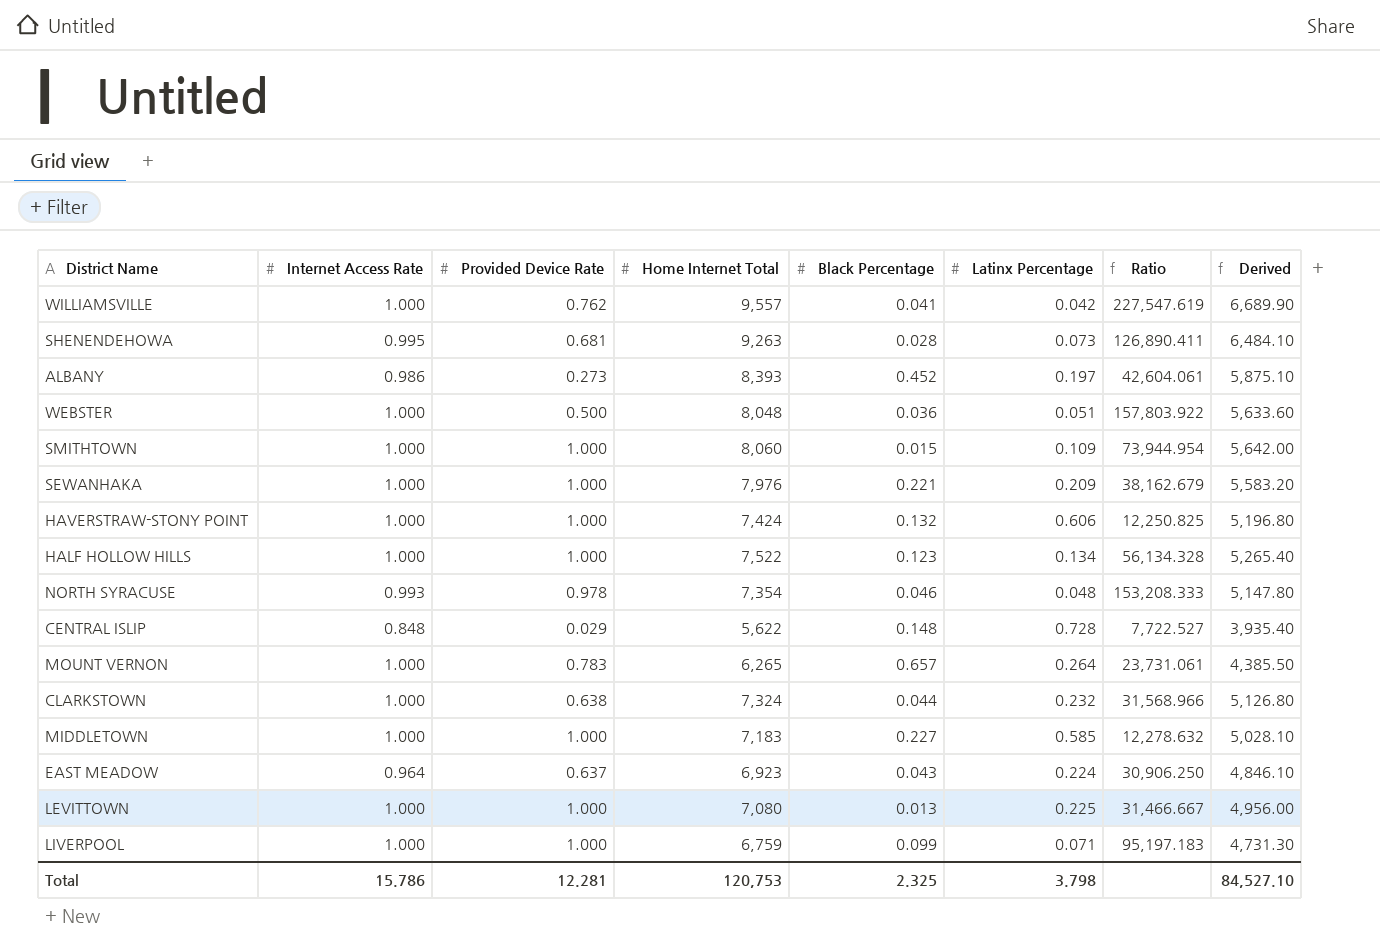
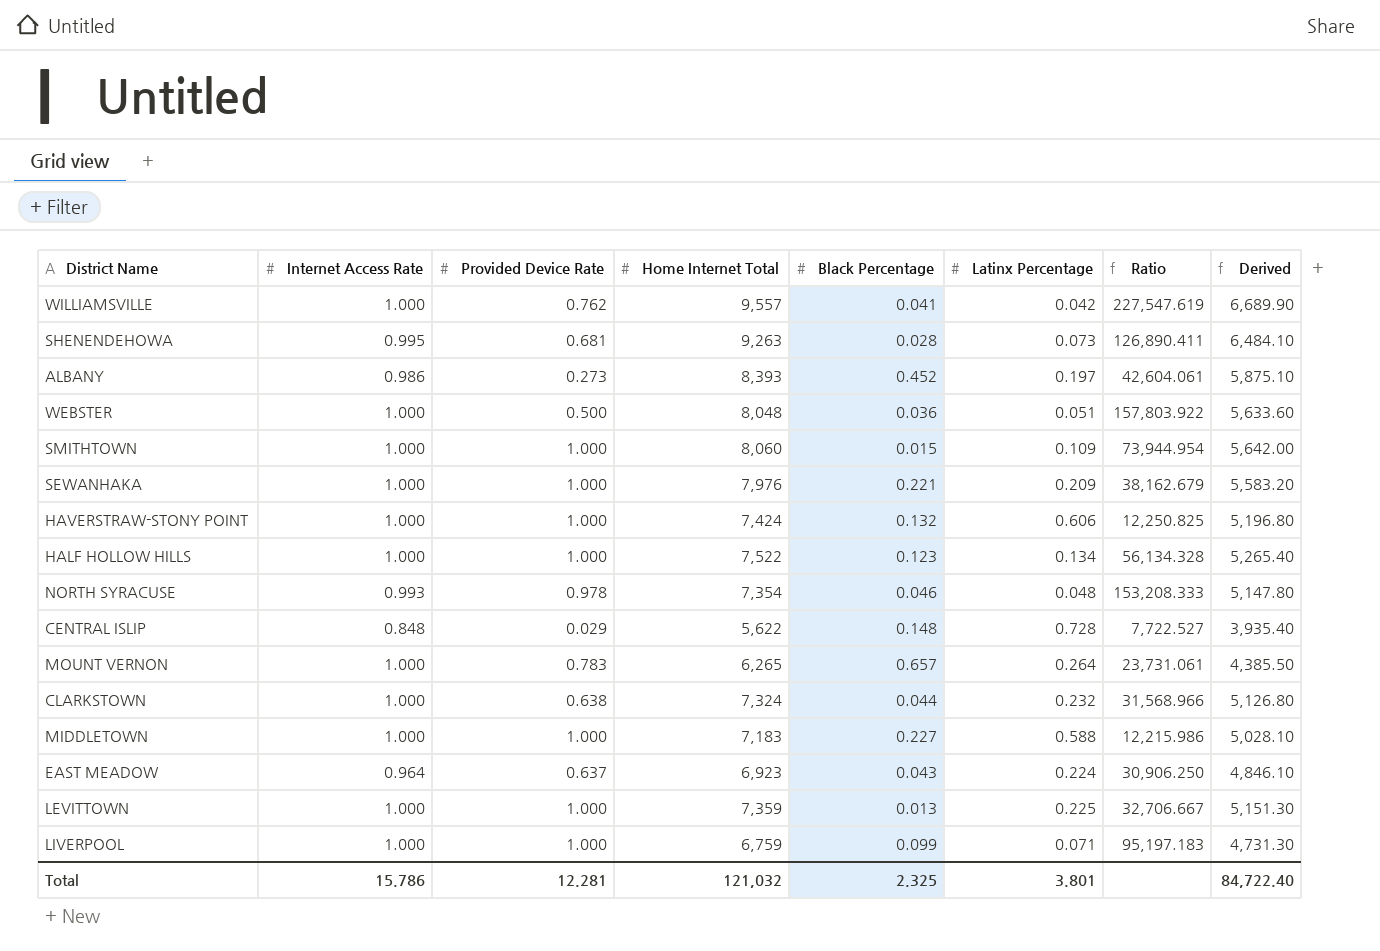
MIDDLETOWN | Latinx Percentage: 0.585 -> 0.588
MIDDLETOWN | Ratio: 12,278.632 -> 12,215.986
LEVITTOWN | Home Internet Total: 7,080 -> 7,359
LEVITTOWN | Ratio: 31,466.667 -> 32,706.667
LEVITTOWN | Derived: 4,956.00 -> 5,151.30
Total | Home Internet Total: 120,753 -> 121,032
Total | Latinx Percentage: 3.798 -> 3.801
Total | Derived: 84,527.10 -> 84,722.40

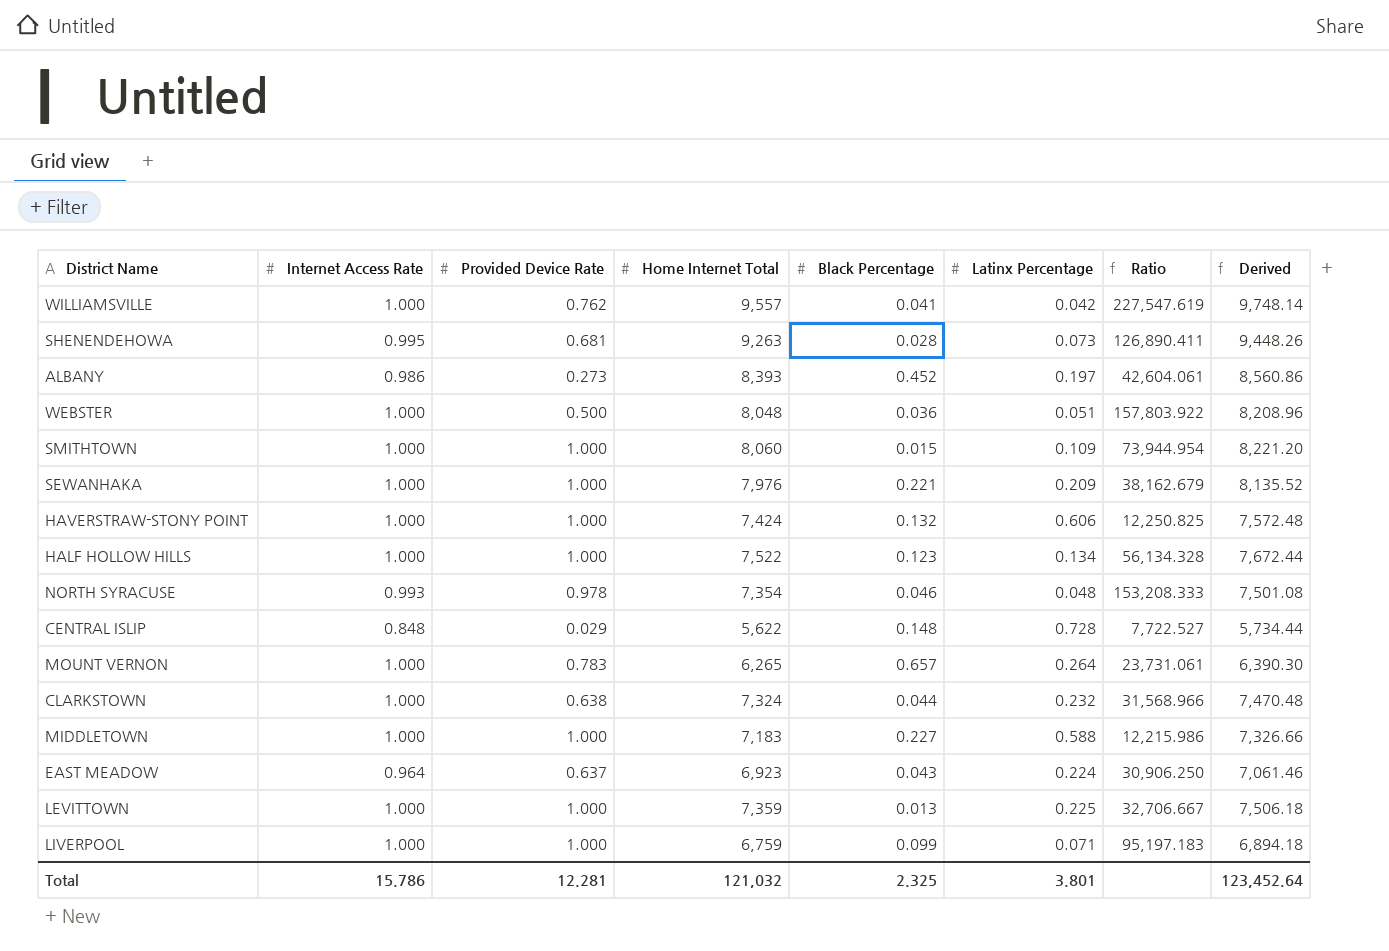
column Derived | formula: [Home Internet Total] * 0.7 -> [Home Internet Total] * 1.02
Total | Derived: 84,722.40 -> 123,452.64

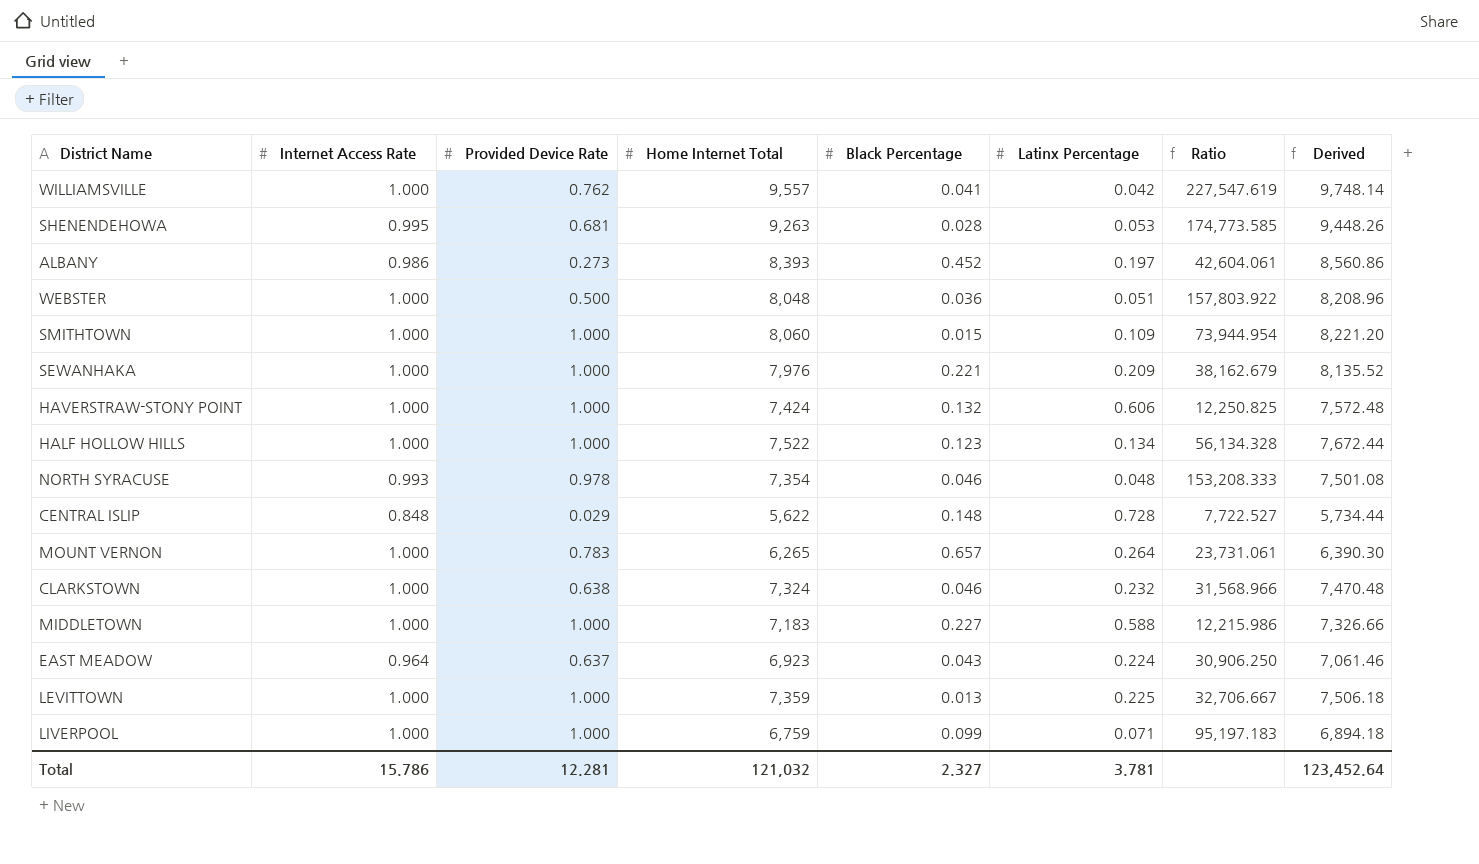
SHENENDEHOWA | Latinx Percentage: 0.073 -> 0.053
SHENENDEHOWA | Ratio: 126,890.411 -> 174,773.585
CLARKSTOWN | Black Percentage: 0.044 -> 0.046
Total | Black Percentage: 2.325 -> 2.327
Total | Latinx Percentage: 3.801 -> 3.781

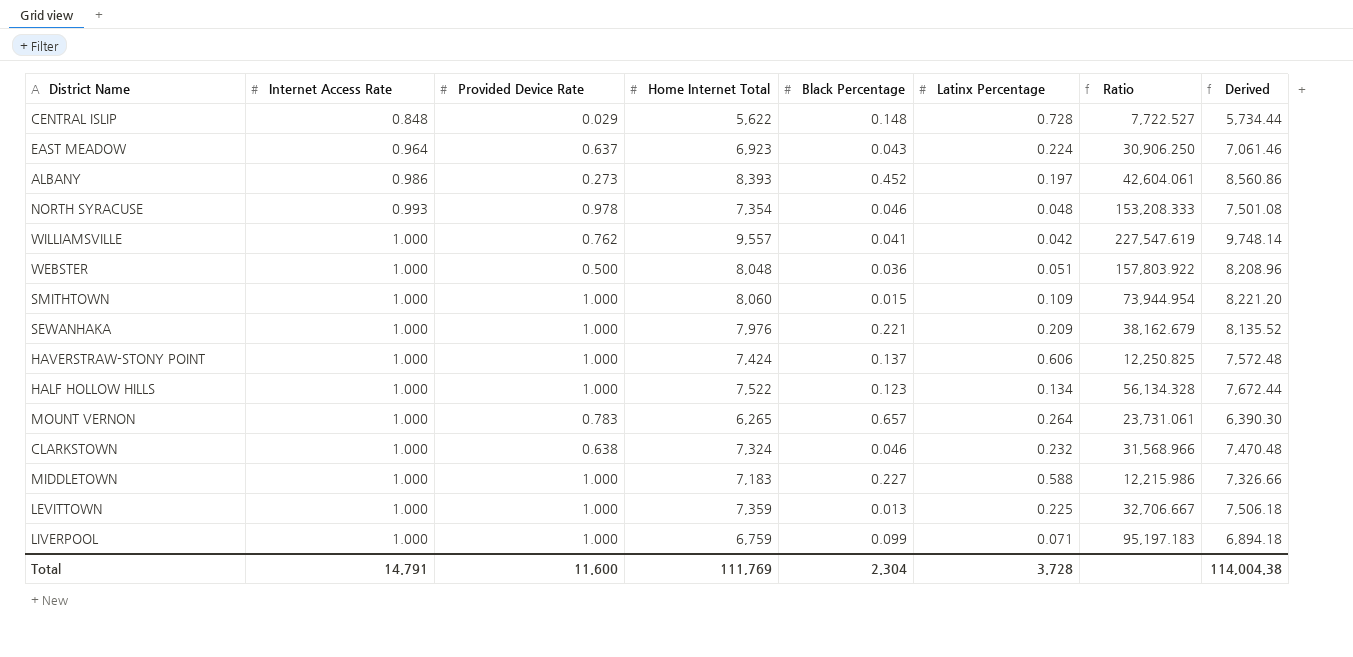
row order: none -> Internet Access Rate ascending
row SHENENDEHOWA: 0.995 | 0.681 | 9,263 | 0.028 | 0.053 | 174,773.585 | 9,448.26 -> none
HAVERSTRAW-STONY POINT | Black Percentage: 0.132 -> 0.137
Total | Internet Access Rate: 15.786 -> 14.791
Total | Provided Device Rate: 12.281 -> 11.600
Total | Home Internet Total: 121,032 -> 111,769
Total | Black Percentage: 2.327 -> 2.304
Total | Latinx Percentage: 3.781 -> 3.728
Total | Derived: 123,452.64 -> 114,004.38

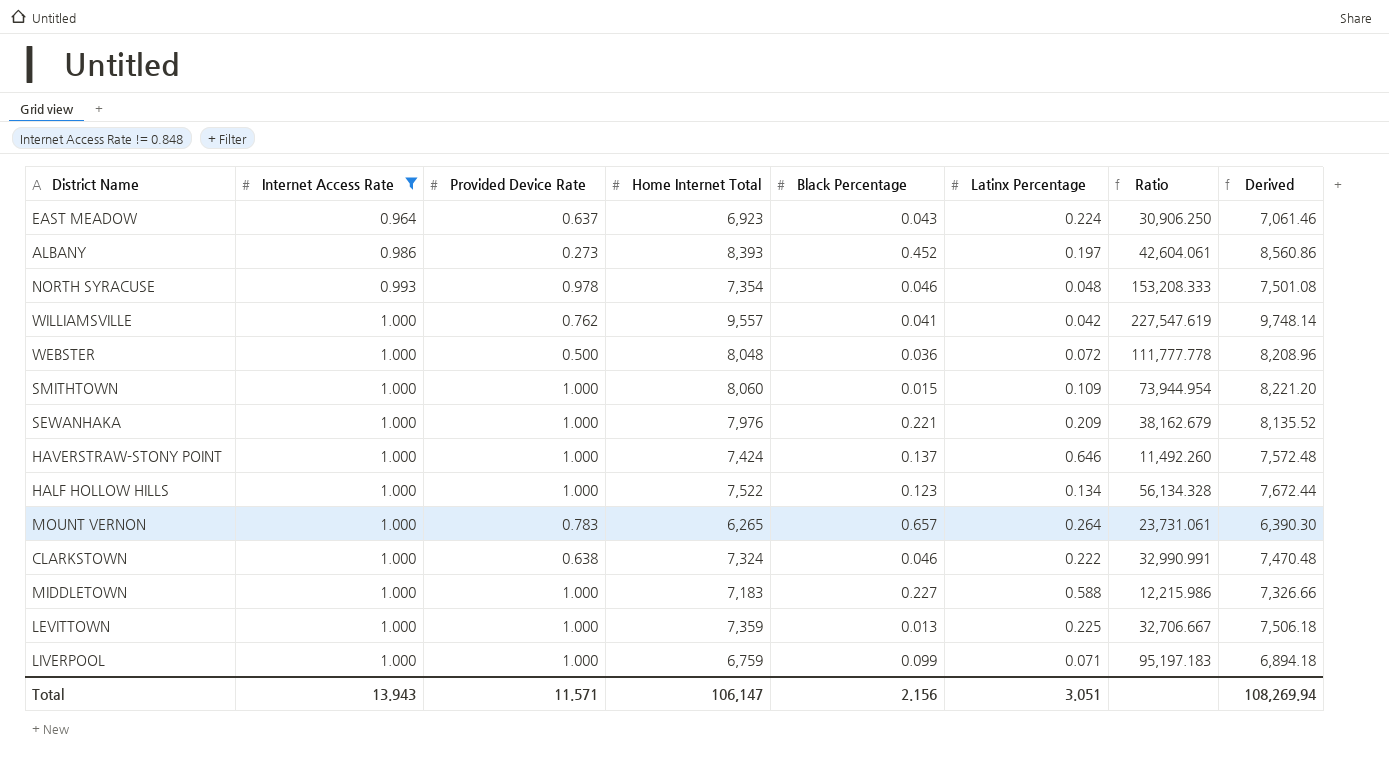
filter: none -> Internet Access Rate != 0.848
WEBSTER | Latinx Percentage: 0.051 -> 0.072
WEBSTER | Ratio: 157,803.922 -> 111,777.778
HAVERSTRAW-STONY POINT | Latinx Percentage: 0.606 -> 0.646
HAVERSTRAW-STONY POINT | Ratio: 12,250.825 -> 11,492.260
CLARKSTOWN | Latinx Percentage: 0.232 -> 0.222
CLARKSTOWN | Ratio: 31,568.966 -> 32,990.991
Total | Internet Access Rate: 14.791 -> 13.943
Total | Provided Device Rate: 11.600 -> 11.571
Total | Home Internet Total: 111,769 -> 106,147
Total | Black Percentage: 2.304 -> 2.156
Total | Latinx Percentage: 3.728 -> 3.051
Total | Derived: 114,004.38 -> 108,269.94

